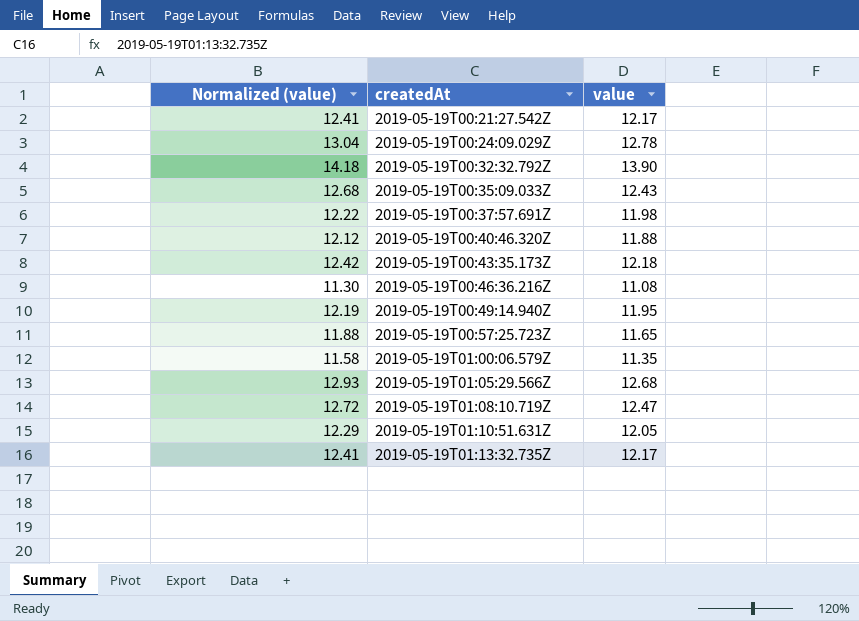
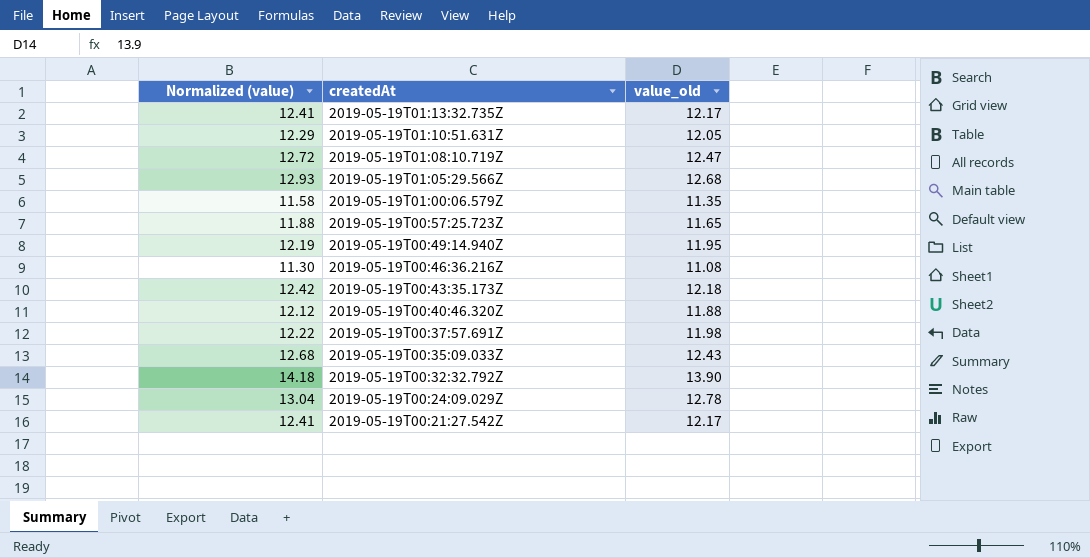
row order: createdAt ascending -> createdAt descending
column name: value -> value_old

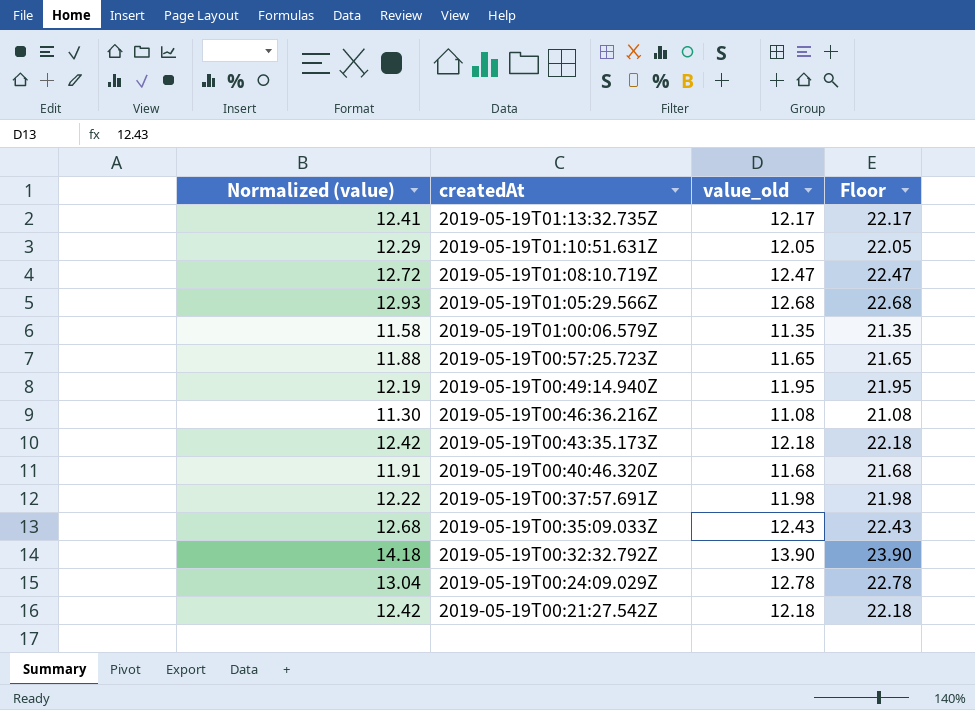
column Floor | formula: none -> [value_old] + 10
2019-05-19T00:40:46.320Z | Normalized (value): 12.12 -> 11.91
2019-05-19T00:40:46.320Z | value_old: 11.88 -> 11.68
2019-05-19T00:21:27.542Z | Normalized (value): 12.41 -> 12.42
2019-05-19T00:21:27.542Z | value_old: 12.17 -> 12.18

